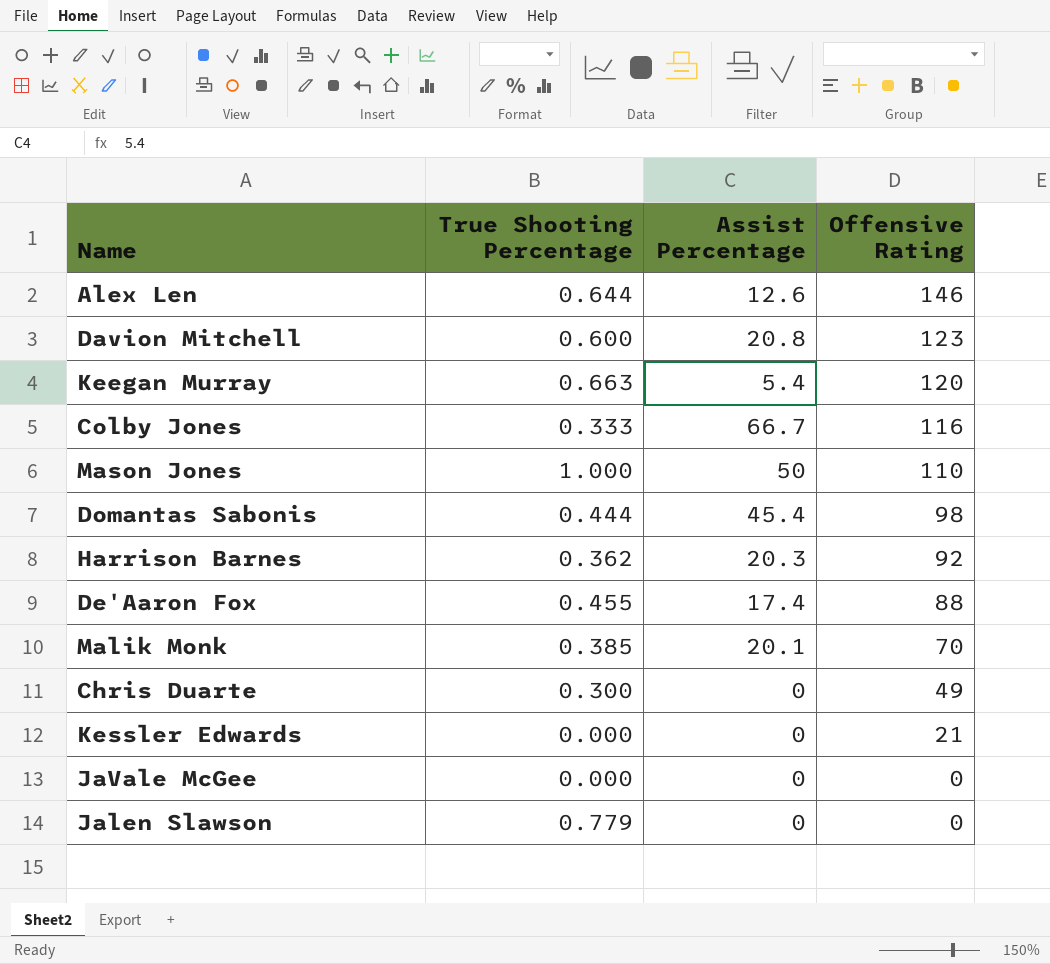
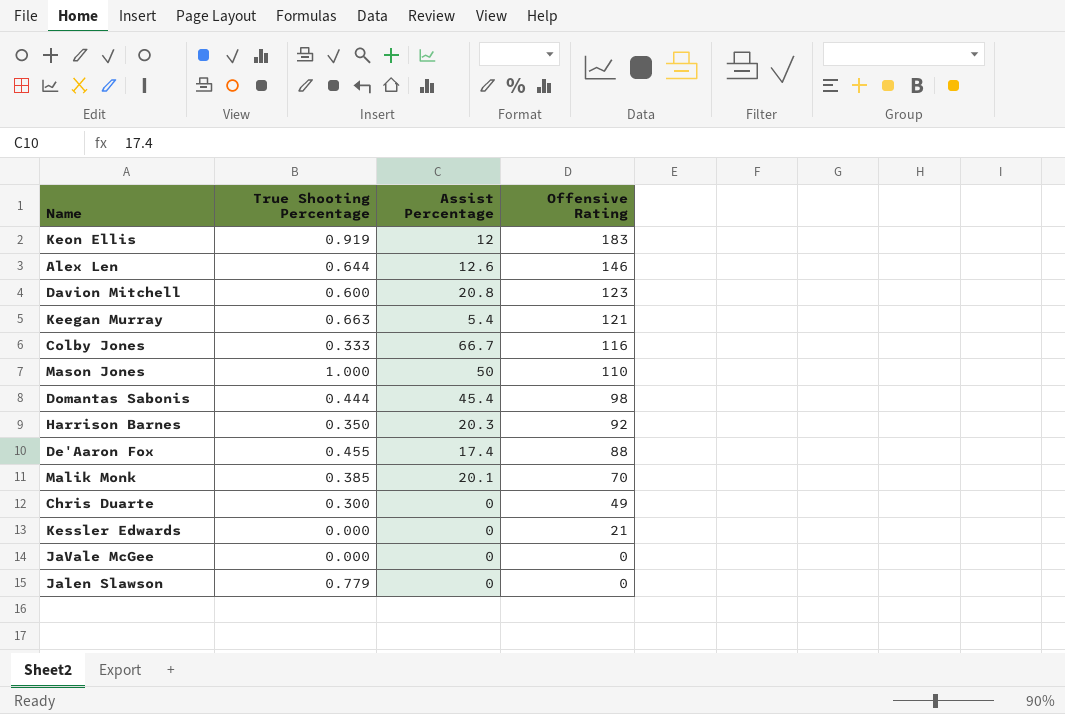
row Keon Ellis: none -> 0.919 | 12 | 183
Keegan Murray | Offensive Rating: 120 -> 121
Harrison Barnes | True Shooting Percentage: 0.362 -> 0.350

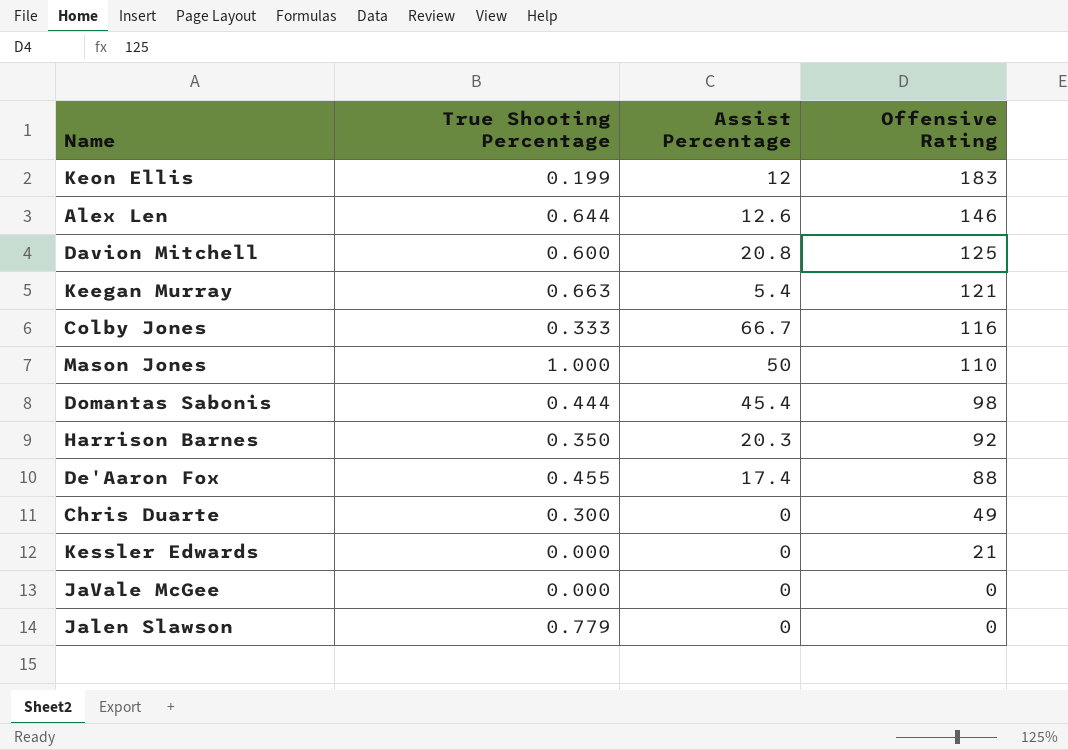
row Malik Monk: 0.385 | 20.1 | 70 -> none
Keon Ellis | True Shooting Percentage: 0.919 -> 0.199
Davion Mitchell | Offensive Rating: 123 -> 125

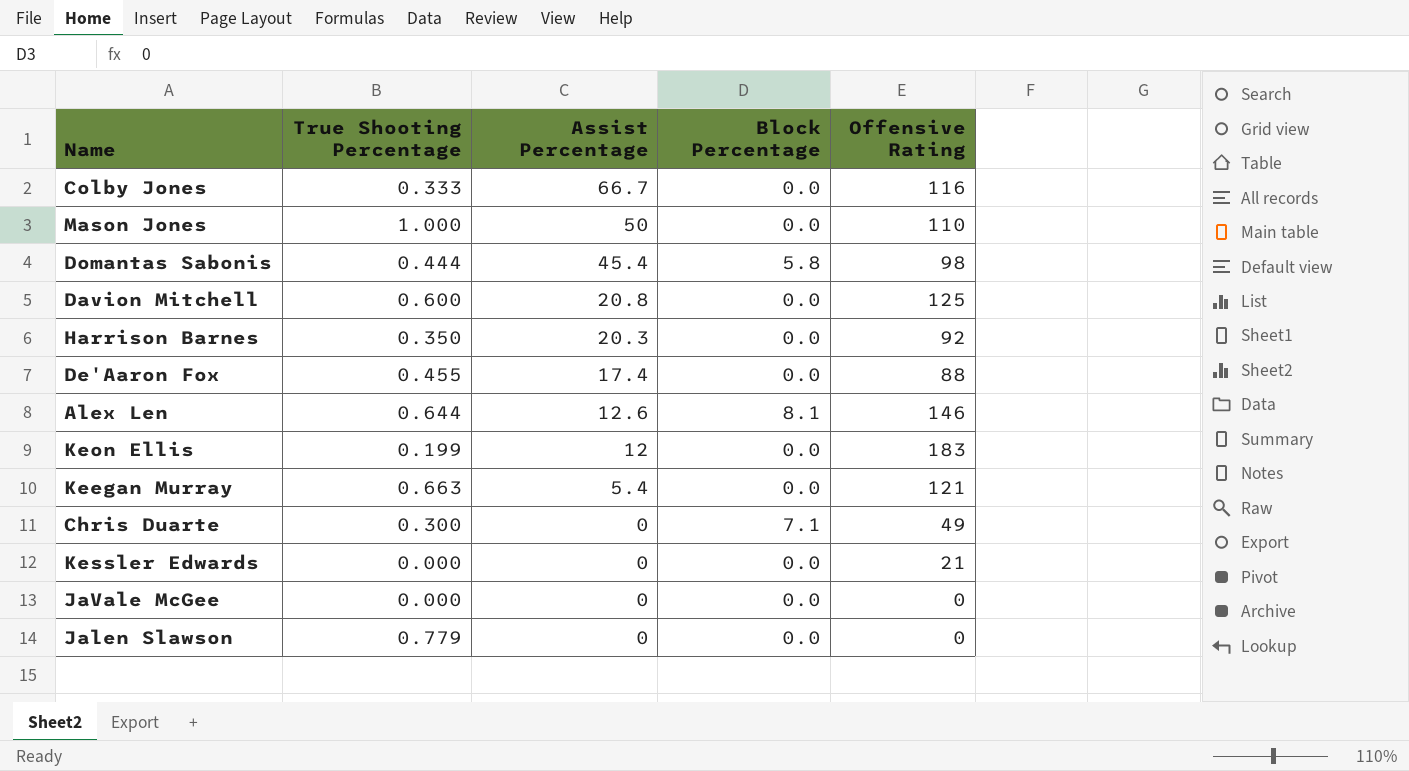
row order: Offensive Rating descending -> Assist Percentage descending
column Block Percentage | position: none -> 4

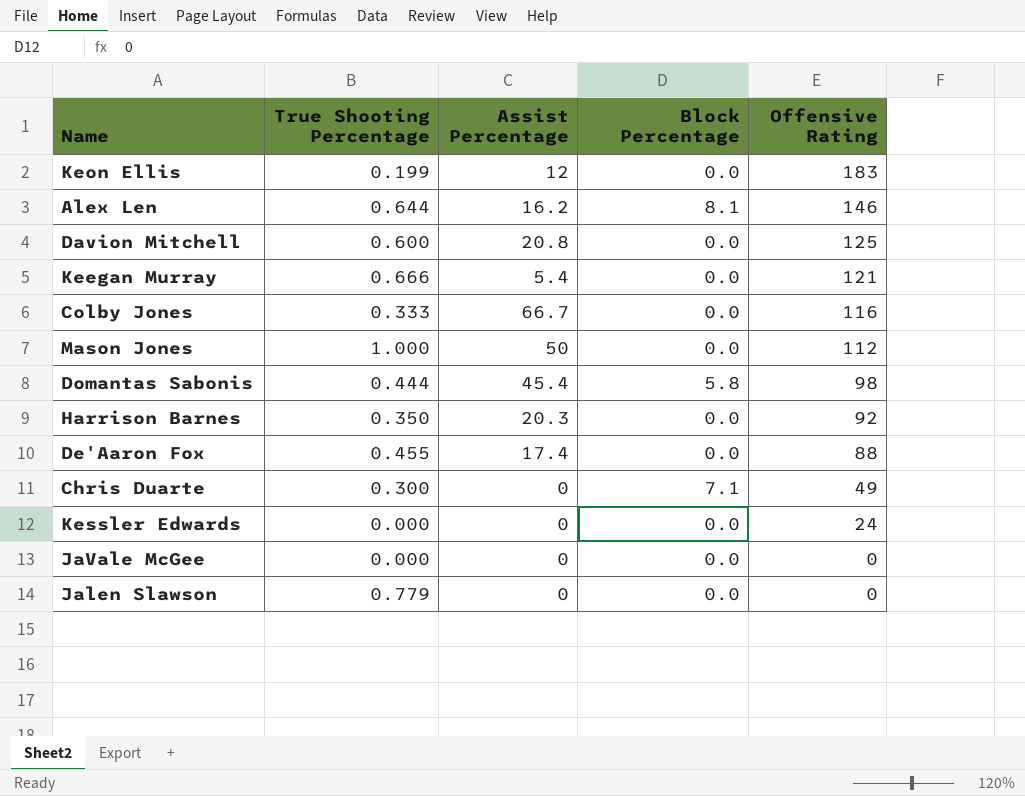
row order: Assist Percentage descending -> Offensive Rating descending
Alex Len | Assist Percentage: 12.6 -> 16.2
Keegan Murray | True Shooting Percentage: 0.663 -> 0.666
Mason Jones | Offensive Rating: 110 -> 112
Kessler Edwards | Offensive Rating: 21 -> 24

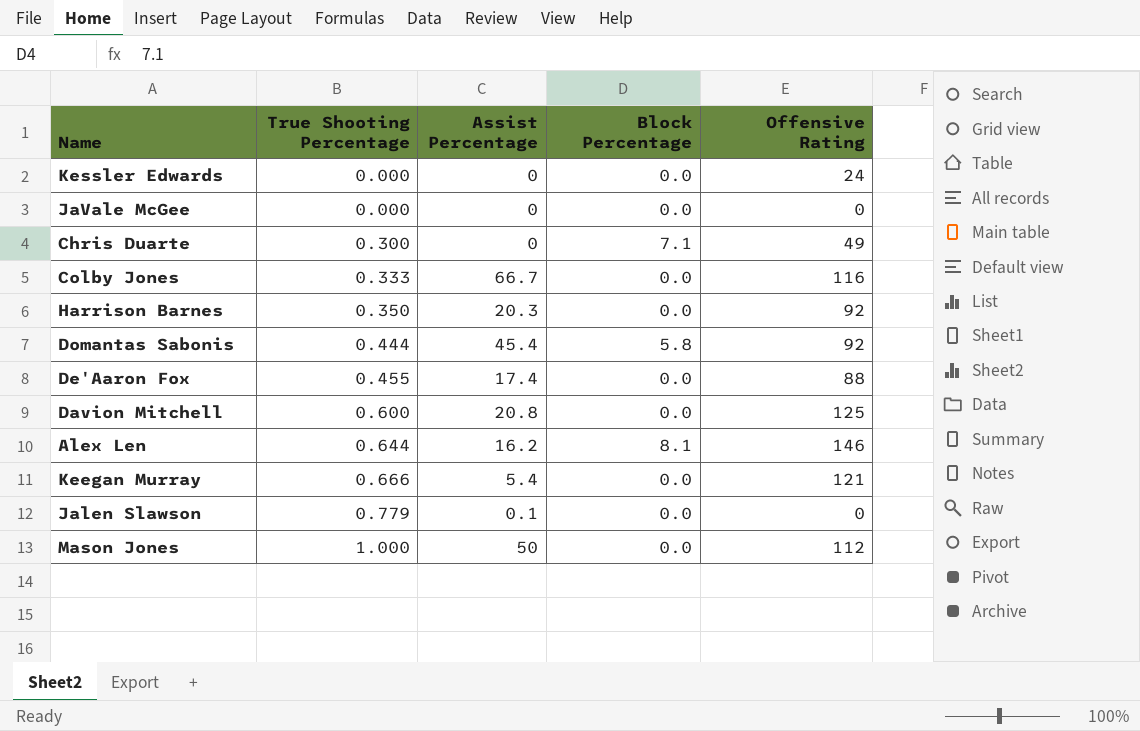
row order: Offensive Rating descending -> True Shooting Percentage ascending
row Keon Ellis: 0.199 | 12 | 0.0 | 183 -> none
Domantas Sabonis | Offensive Rating: 98 -> 92
Jalen Slawson | Assist Percentage: 0 -> 0.1

